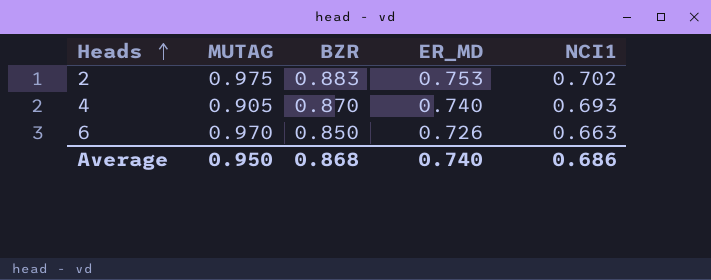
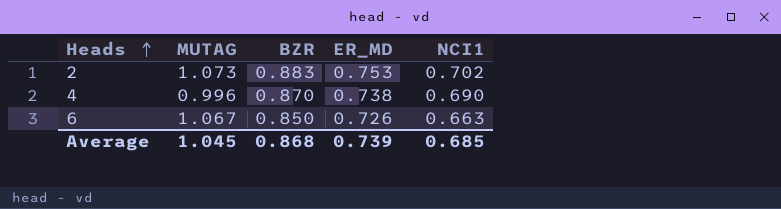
2 | MUTAG: 0.975 -> 1.073
4 | MUTAG: 0.905 -> 0.996
4 | ER_MD: 0.740 -> 0.738
4 | NCI1: 0.693 -> 0.690
6 | MUTAG: 0.970 -> 1.067
Average | MUTAG: 0.950 -> 1.045
Average | ER_MD: 0.740 -> 0.739
Average | NCI1: 0.686 -> 0.685

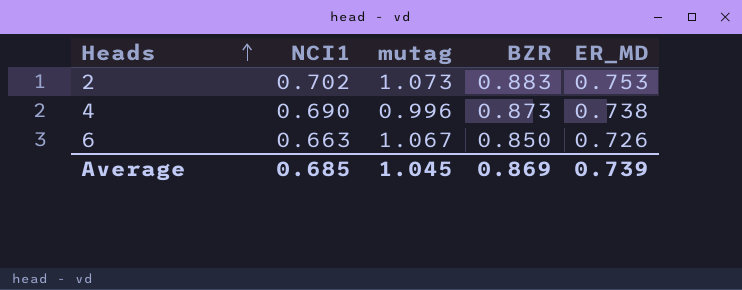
column NCI1 | position: 5 -> 2
column name: MUTAG -> mutag
4 | BZR: 0.870 -> 0.873
Average | BZR: 0.868 -> 0.869

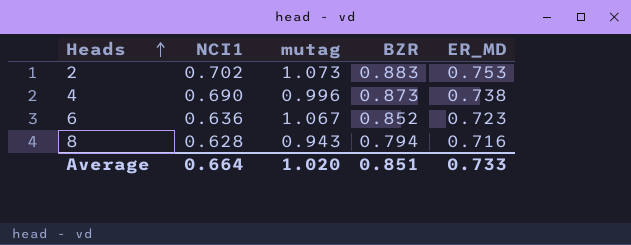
6 | NCI1: 0.663 -> 0.636
6 | BZR: 0.850 -> 0.852
6 | ER_MD: 0.726 -> 0.723
row 8: none -> 0.628 | 0.943 | 0.794 | 0.716
Average | NCI1: 0.685 -> 0.664
Average | mutag: 1.045 -> 1.020
Average | BZR: 0.869 -> 0.851
Average | ER_MD: 0.739 -> 0.733

